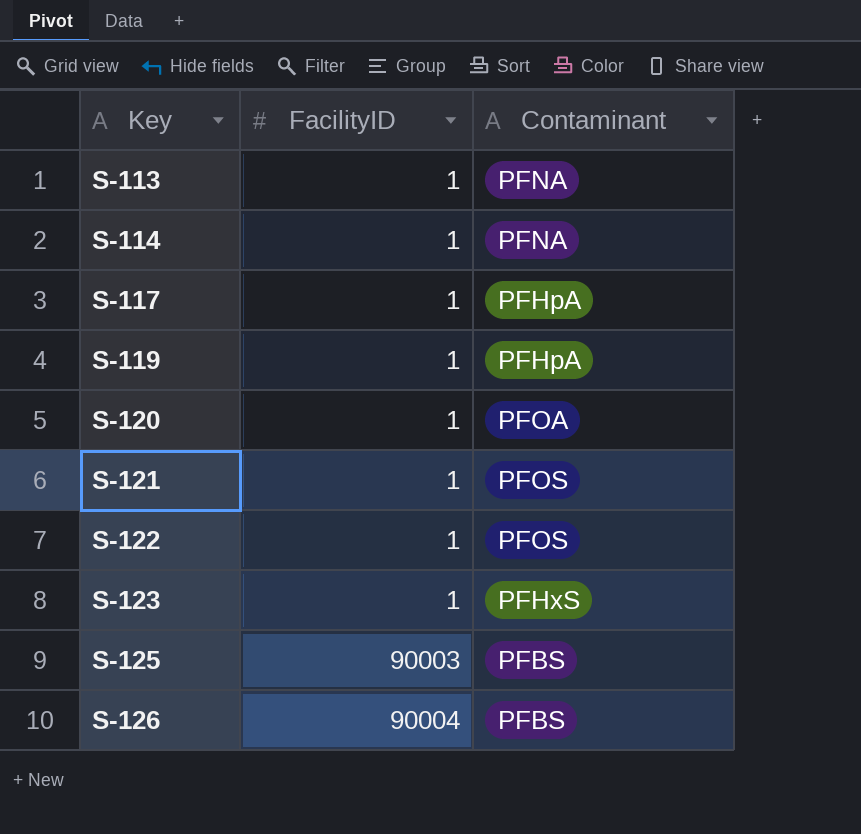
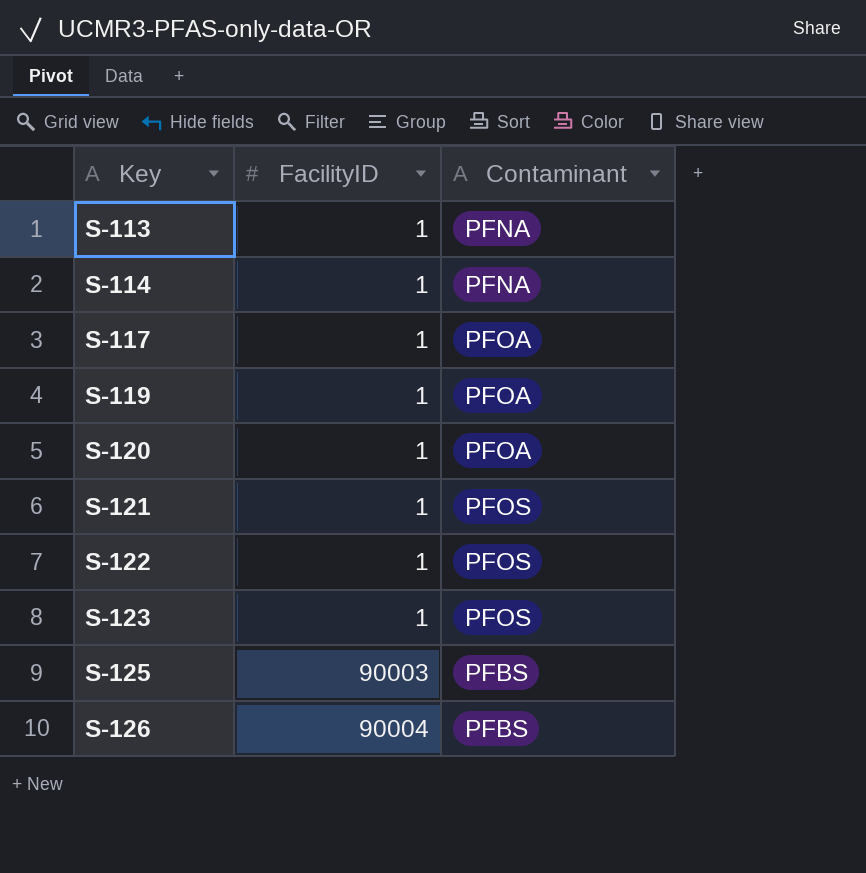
S-117 | Contaminant: PFHpA -> PFOA
S-119 | Contaminant: PFHpA -> PFOA
S-123 | Contaminant: PFHxS -> PFOS

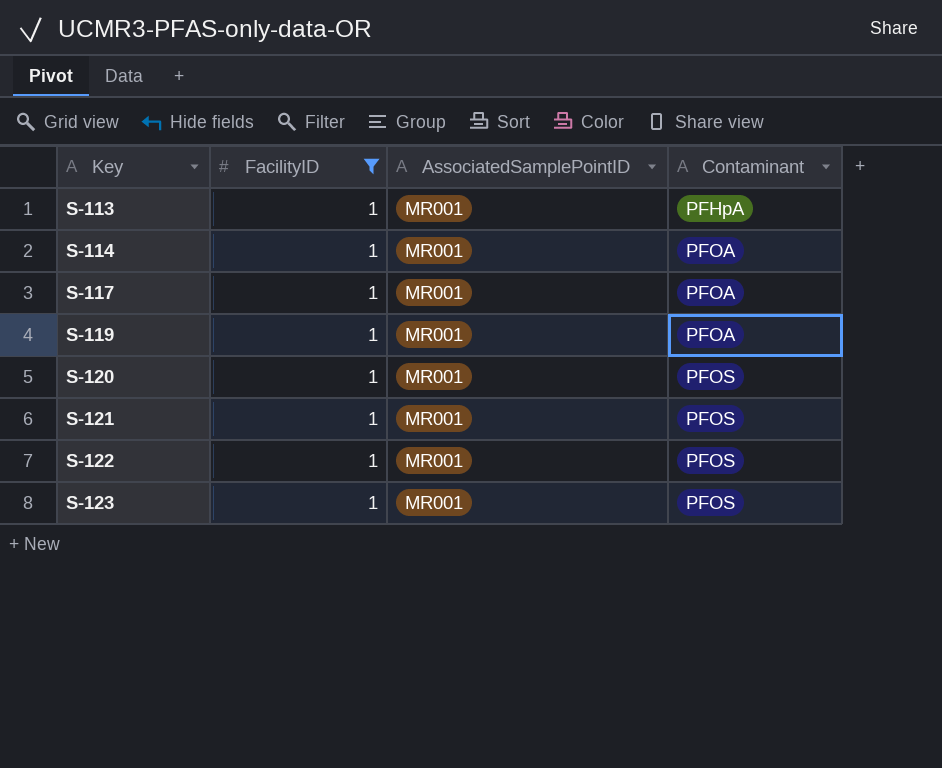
filter: none -> FacilityID = 1
column AssociatedSamplePointID | position: none -> 3
S-113 | Contaminant: PFNA -> PFHpA
S-114 | Contaminant: PFNA -> PFOA
S-120 | Contaminant: PFOA -> PFOS

